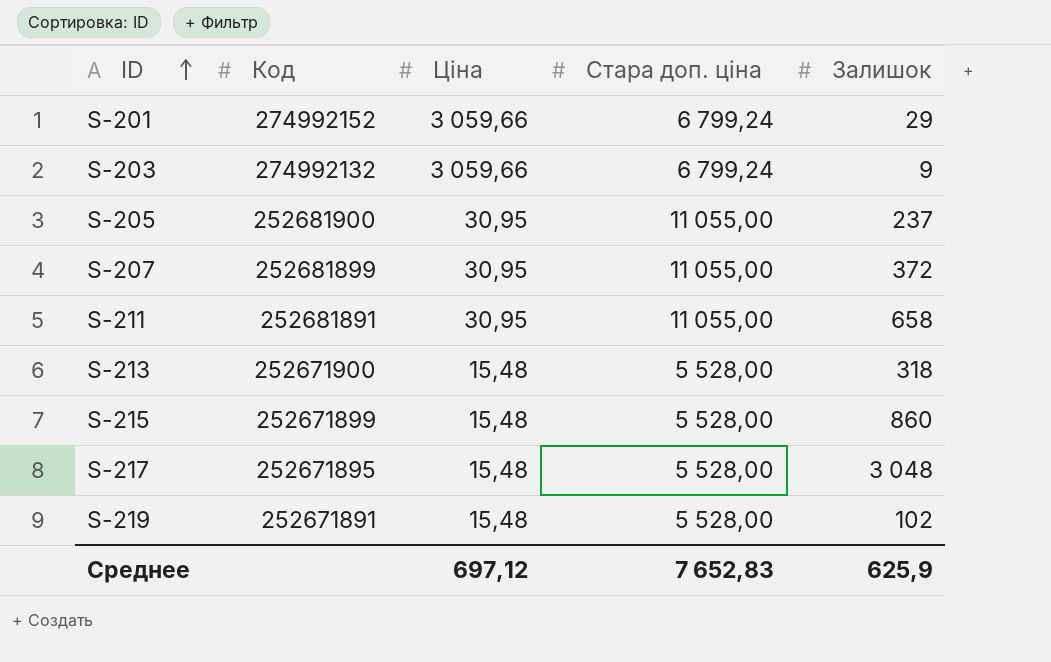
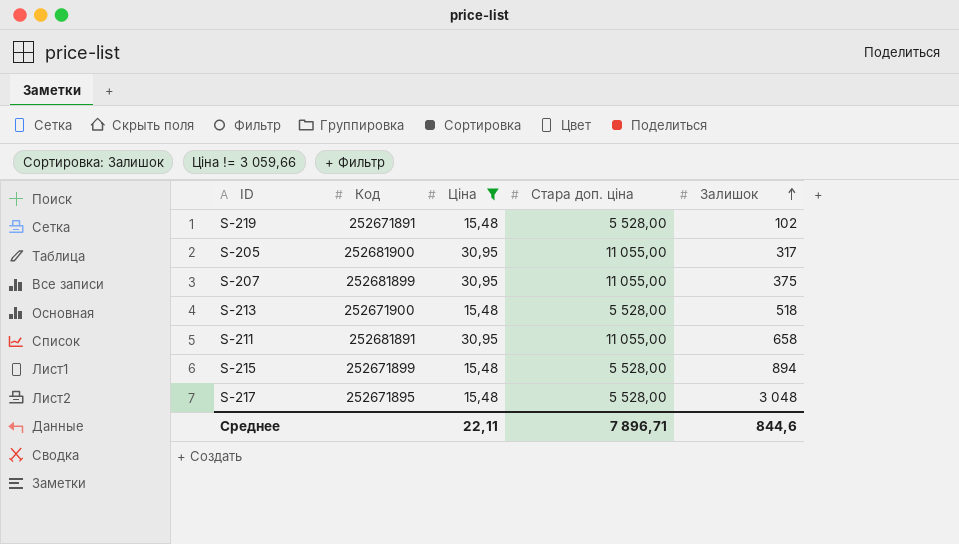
filter: none -> Ціна != 3 059,66
row order: ID ascending -> Залишок ascending
S-205 | Залишок: 237 -> 317
S-207 | Залишок: 372 -> 375
S-213 | Залишок: 318 -> 518
S-215 | Залишок: 860 -> 894
Среднее | Ціна: 697,12 -> 22,11
Среднее | Стара доп. ціна: 7 652,83 -> 7 896,71
Среднее | Залишок: 625,9 -> 844,6

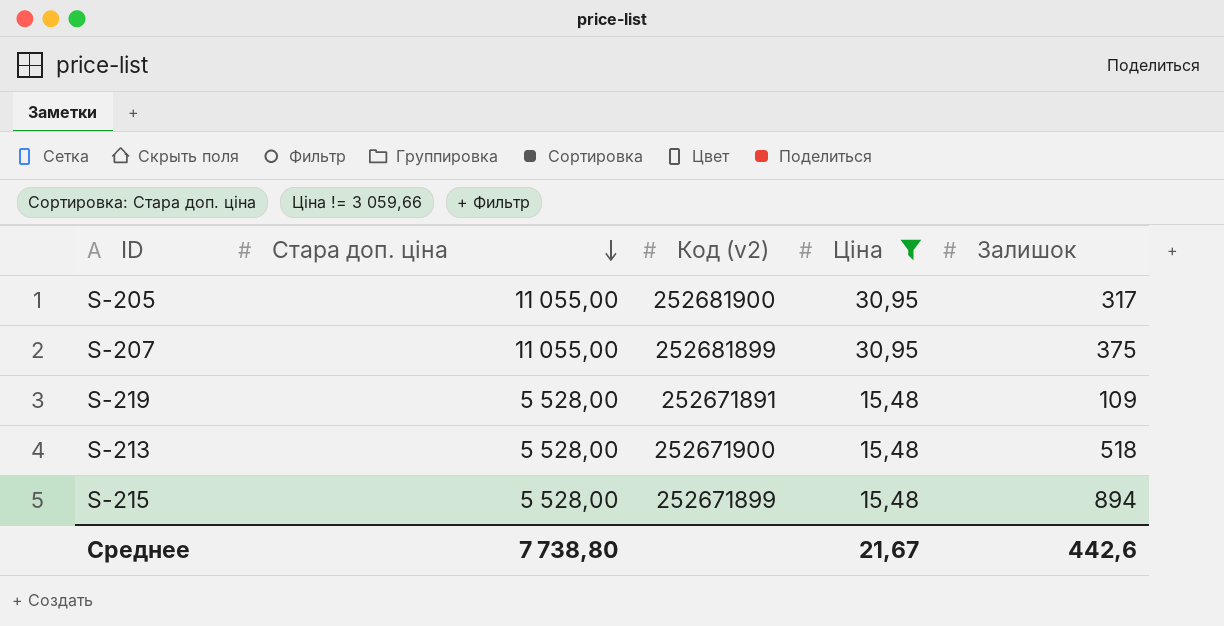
row order: Залишок ascending -> Стара доп. ціна descending
column Стара доп. ціна | position: 4 -> 2
column name: Код -> Код (v2)
row S-211: 252681891 | 30,95 | 11 055,00 | 658 -> none
row S-217: 252671895 | 15,48 | 5 528,00 | 3 048 -> none
S-219 | Залишок: 102 -> 109
Среднее | Стара доп. ціна: 7 896,71 -> 7 738,80
Среднее | Ціна: 22,11 -> 21,67
Среднее | Залишок: 844,6 -> 442,6

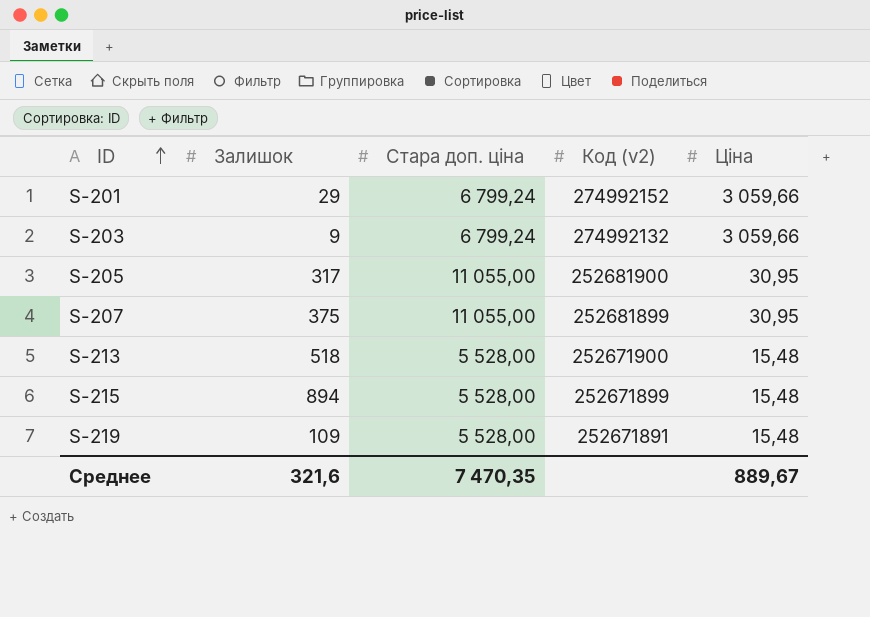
filter: Ціна != 3 059,66 -> none
row order: Стара доп. ціна descending -> ID ascending
column Залишок | position: 5 -> 2
Среднее | Залишок: 442,6 -> 321,6
Среднее | Стара доп. ціна: 7 738,80 -> 7 470,35
Среднее | Ціна: 21,67 -> 889,67

